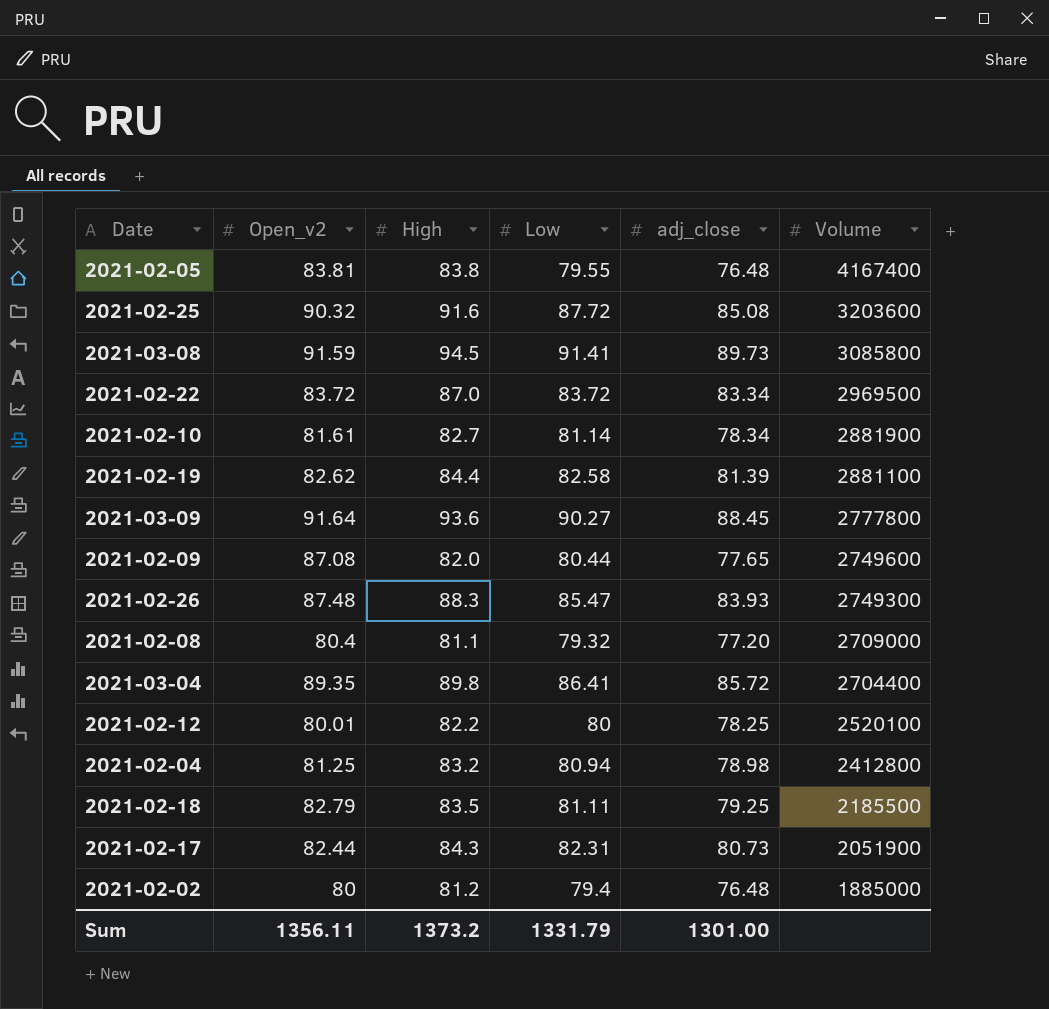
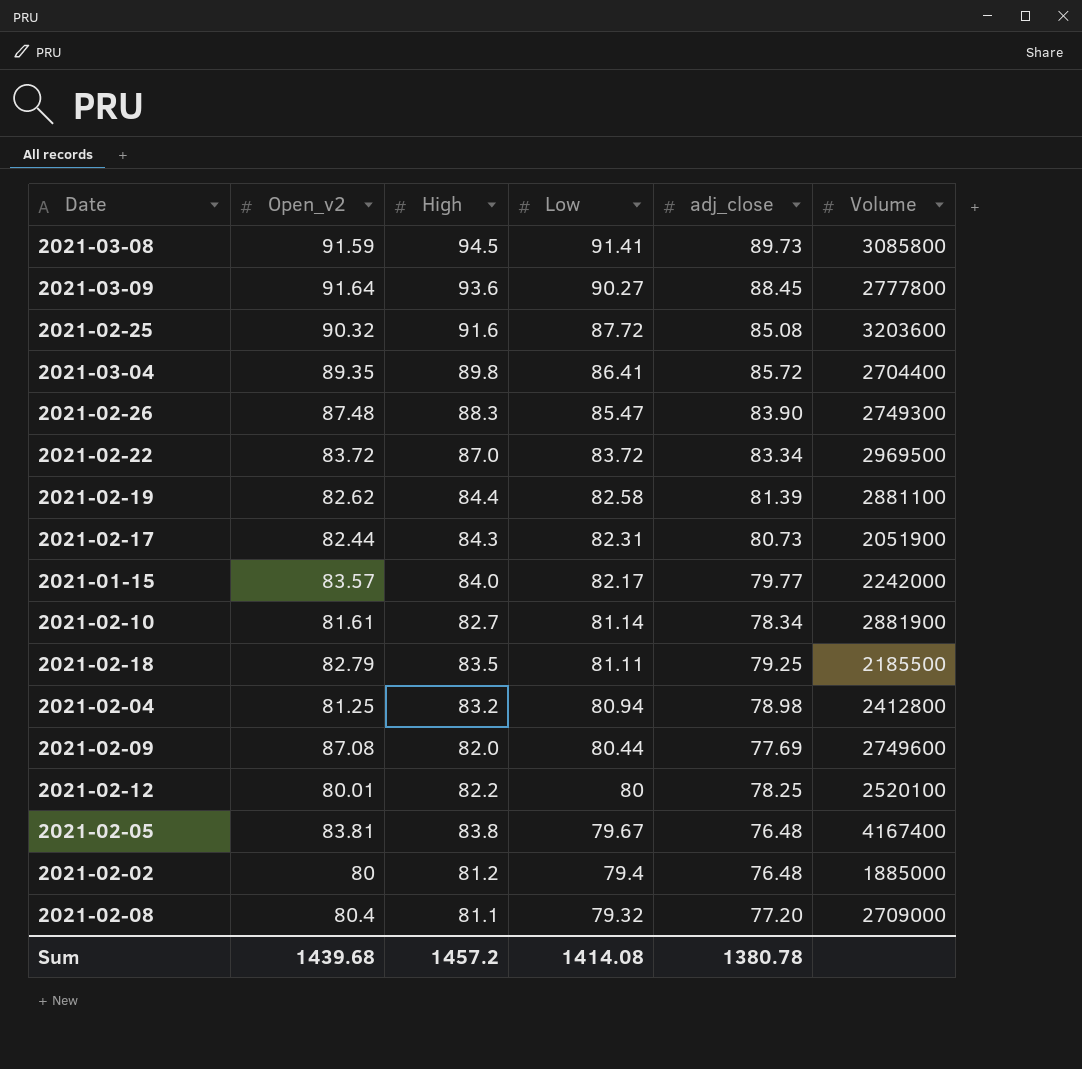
row order: Volume descending -> Low descending
2021-02-26 | adj_close: 83.93 -> 83.90
row 2021-01-15: none -> 83.57 | 84.0 | 82.17 | 79.77 | 2242000
2021-02-09 | adj_close: 77.65 -> 77.69
2021-02-05 | Low: 79.55 -> 79.67
Sum | Open_v2: 1356.11 -> 1439.68
Sum | High: 1373.2 -> 1457.2
Sum | Low: 1331.79 -> 1414.08
Sum | adj_close: 1301.00 -> 1380.78

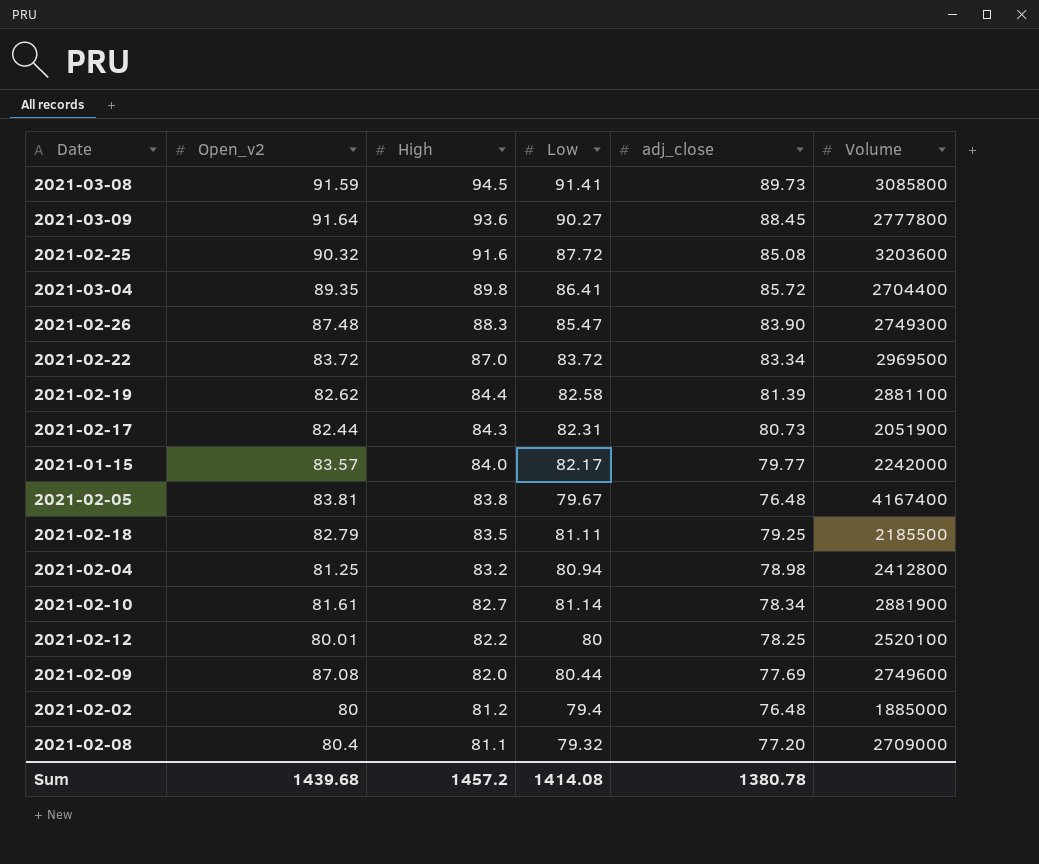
row order: Low descending -> High descending

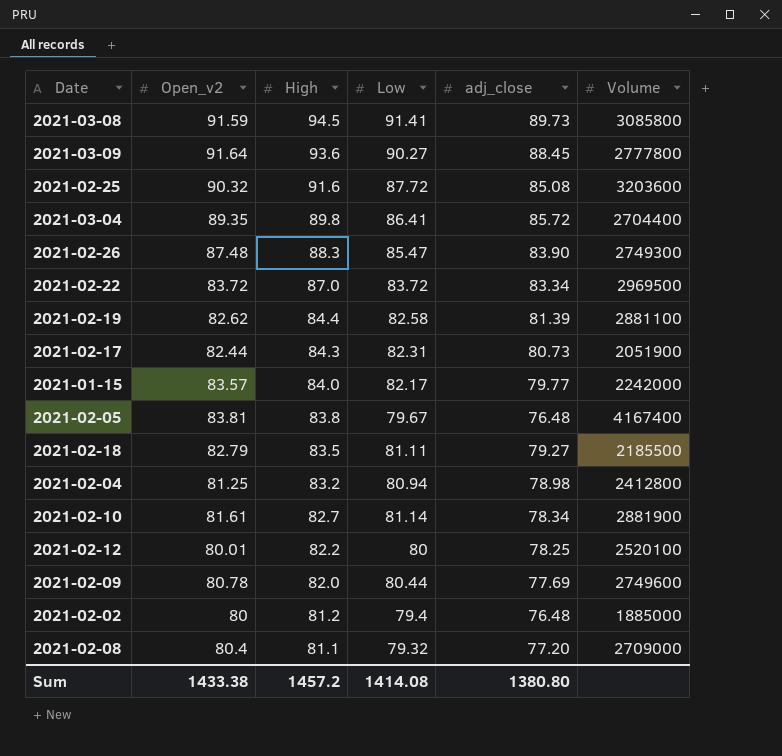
2021-02-18 | adj_close: 79.25 -> 79.27
2021-02-09 | Open_v2: 87.08 -> 80.78
Sum | Open_v2: 1439.68 -> 1433.38
Sum | adj_close: 1380.78 -> 1380.80

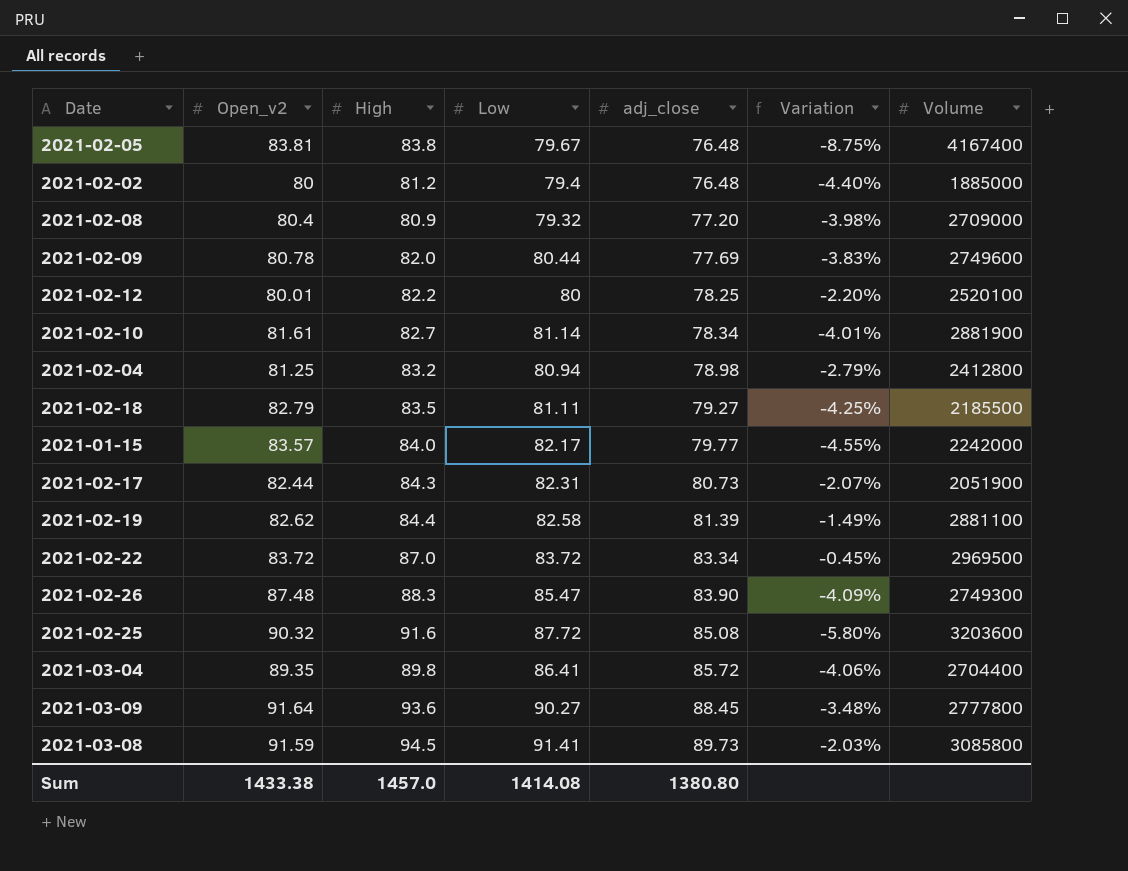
row order: High descending -> adj_close ascending
column Variation | formula: none -> ([adj_close] - [Open_v2]) / [Open_v2]
2021-02-08 | High: 81.1 -> 80.9
Sum | High: 1457.2 -> 1457.0

